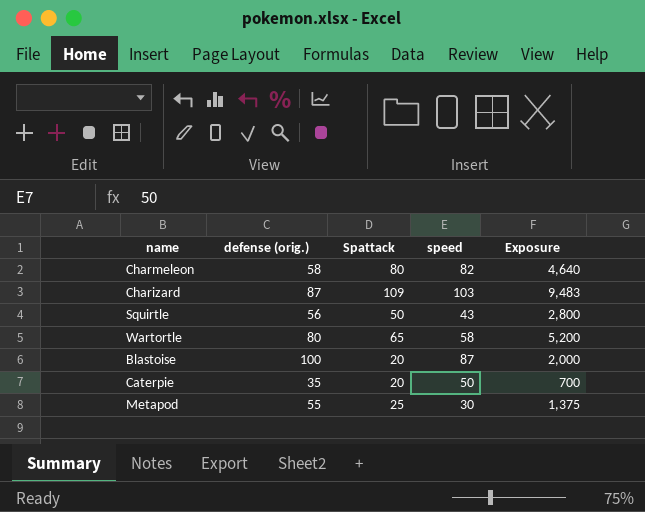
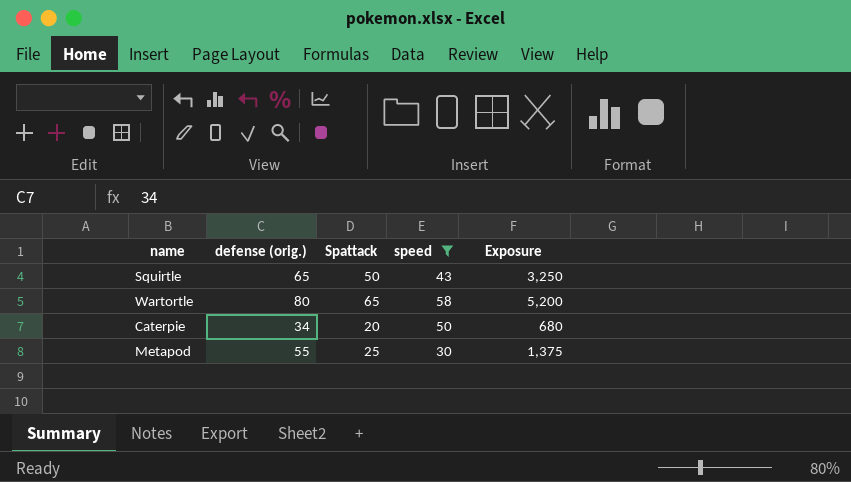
filter: none -> speed <= 58
Squirtle | defense (orig.): 56 -> 65
Squirtle | Exposure: 2,800 -> 3,250
Caterpie | defense (orig.): 35 -> 34
Caterpie | Exposure: 700 -> 680

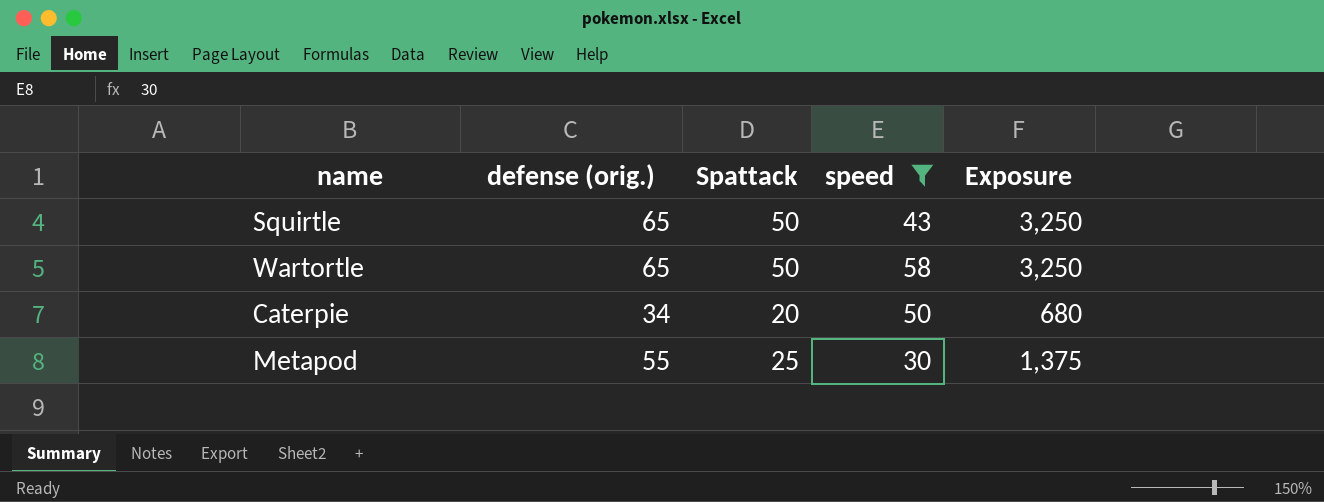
Wartortle | defense (orig.): 80 -> 65
Wartortle | Spattack: 65 -> 50
Wartortle | Exposure: 5,200 -> 3,250

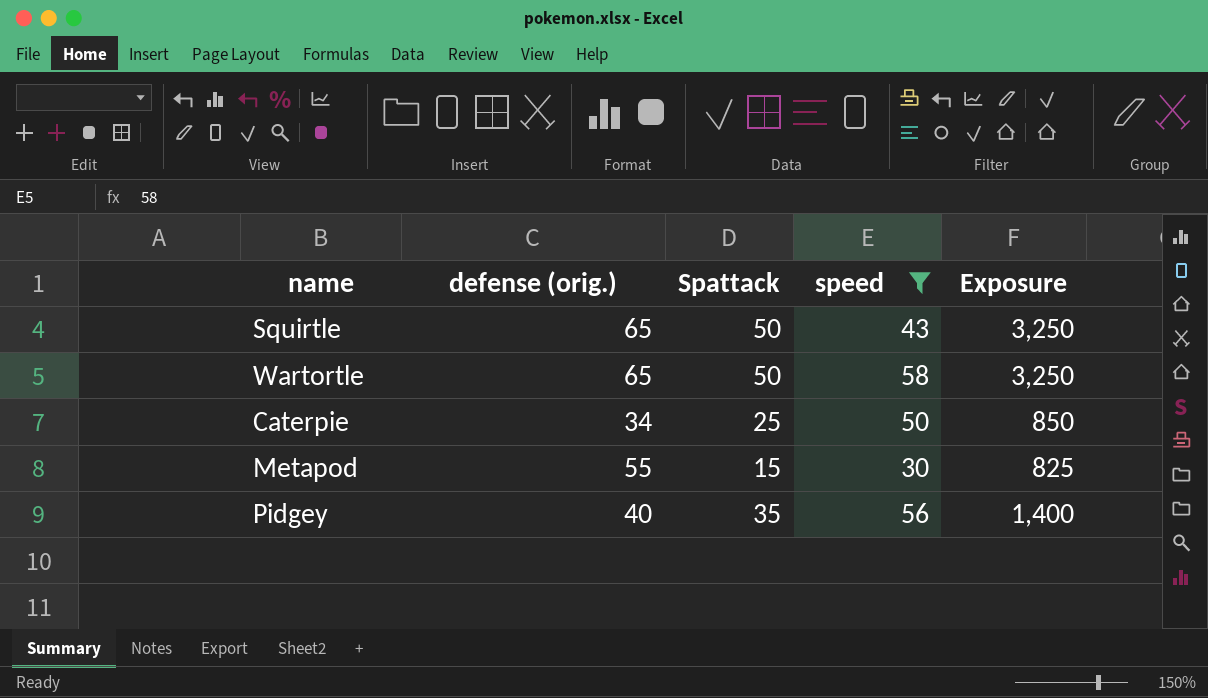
Caterpie | Spattack: 20 -> 25
Caterpie | Exposure: 680 -> 850
Metapod | Spattack: 25 -> 15
Metapod | Exposure: 1,375 -> 825
row Pidgey: none -> 40 | 35 | 56 | 1,400

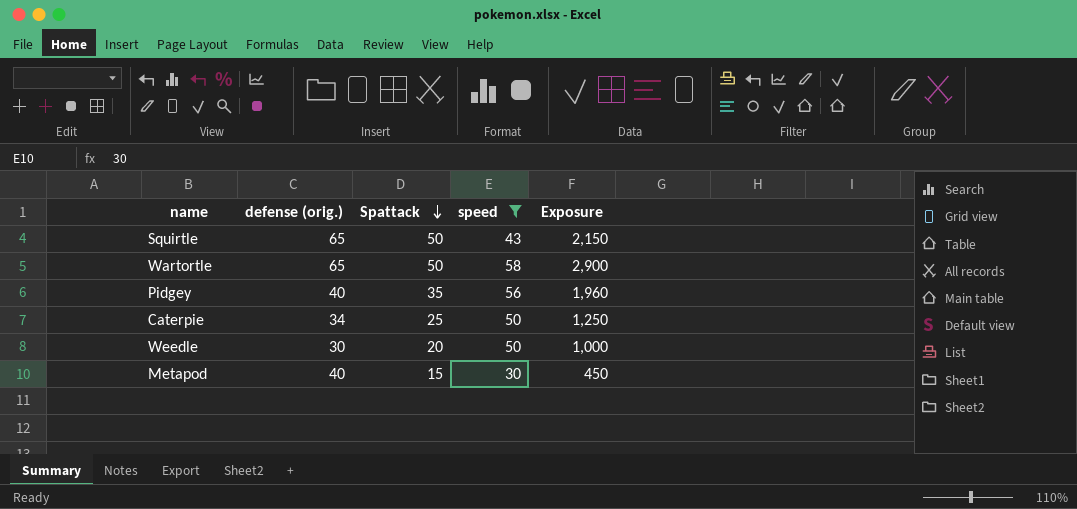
row order: none -> Spattack descending
column Exposure | formula: [defense (orig.)] * [Spattack] -> [Spattack] * [speed]
row Weedle: none -> 30 | 20 | 50 | 1,000
Metapod | defense (orig.): 55 -> 40

